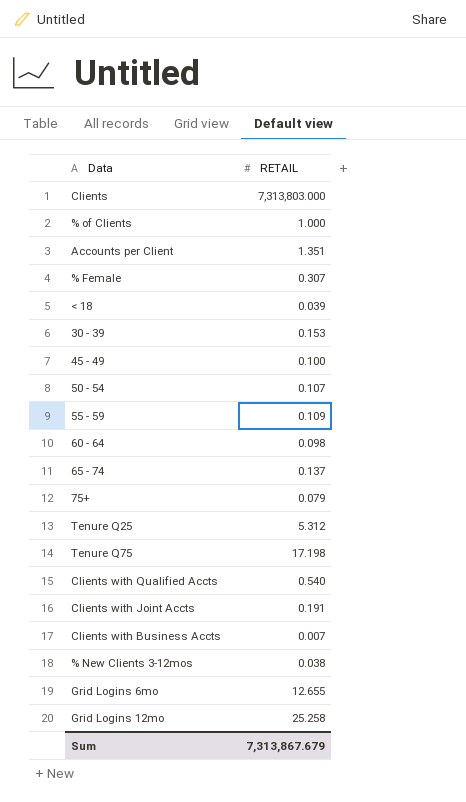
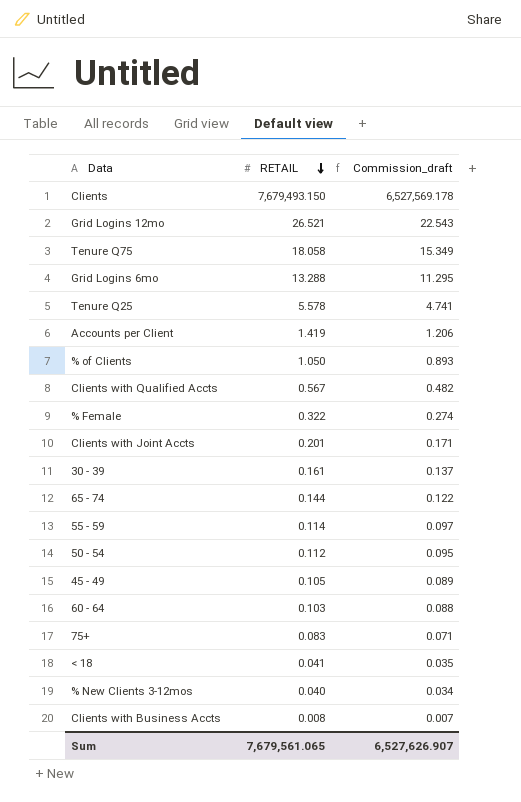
row order: none -> RETAIL descending
column Commission_draft | formula: none -> [RETAIL] * 0.85
Clients | RETAIL: 7,313,803.000 -> 7,679,493.150
Grid Logins 12mo | RETAIL: 25.258 -> 26.521
Tenure Q75 | RETAIL: 17.198 -> 18.058
Grid Logins 6mo | RETAIL: 12.655 -> 13.288
Tenure Q25 | RETAIL: 5.312 -> 5.578
Accounts per Client | RETAIL: 1.351 -> 1.419
% of Clients | RETAIL: 1.000 -> 1.050
Clients with Qualified Accts | RETAIL: 0.540 -> 0.567
% Female | RETAIL: 0.307 -> 0.322
Clients with Joint Accts | RETAIL: 0.191 -> 0.201
30 - 39 | RETAIL: 0.153 -> 0.161
65 - 74 | RETAIL: 0.137 -> 0.144
55 - 59 | RETAIL: 0.109 -> 0.114
50 - 54 | RETAIL: 0.107 -> 0.112
45 - 49 | RETAIL: 0.100 -> 0.105
60 - 64 | RETAIL: 0.098 -> 0.103
75+ | RETAIL: 0.079 -> 0.083
< 18 | RETAIL: 0.039 -> 0.041
% New Clients 3-12mos | RETAIL: 0.038 -> 0.040
Clients with Business Accts | RETAIL: 0.007 -> 0.008
Sum | RETAIL: 7,313,867.679 -> 7,679,561.065

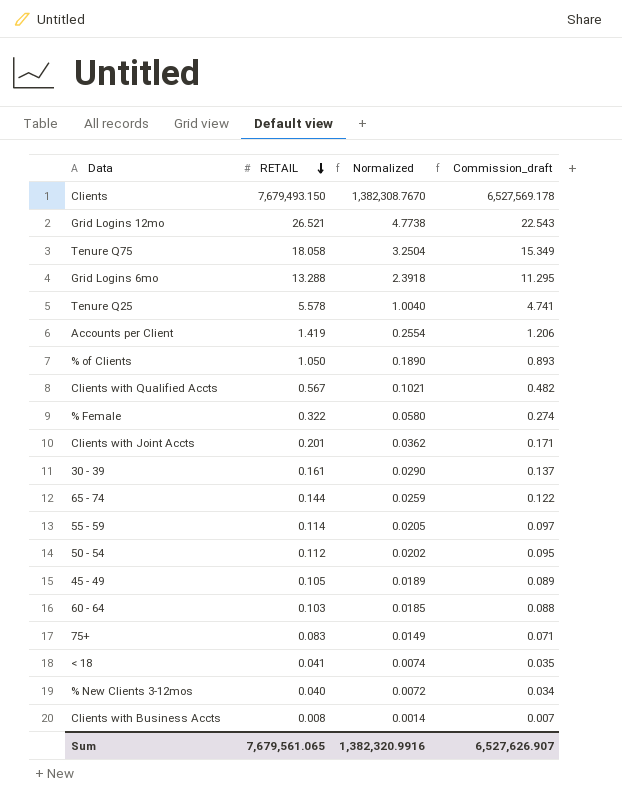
column Normalized | formula: none -> [RETAIL] * 0.18

